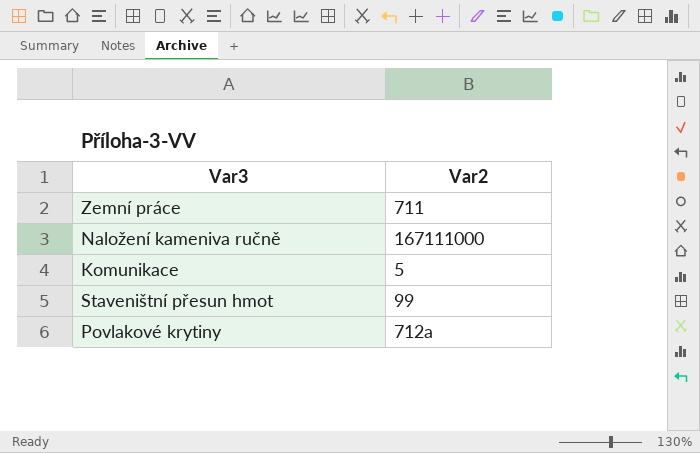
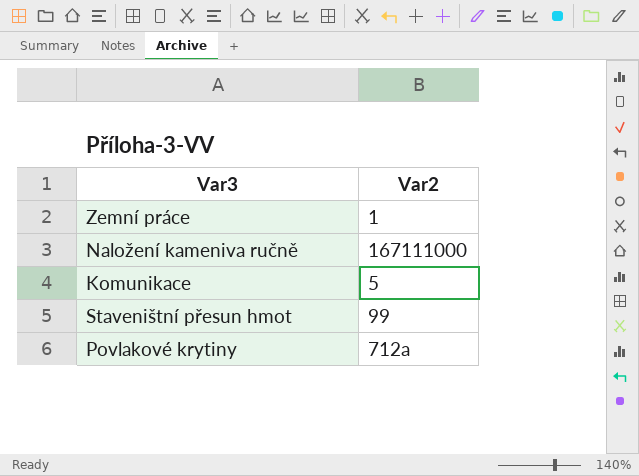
Zemní práce | Var2: 711 -> 1

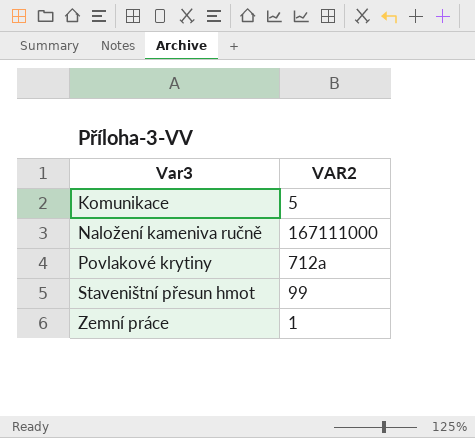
row order: none -> Var3 ascending
column name: Var2 -> VAR2

